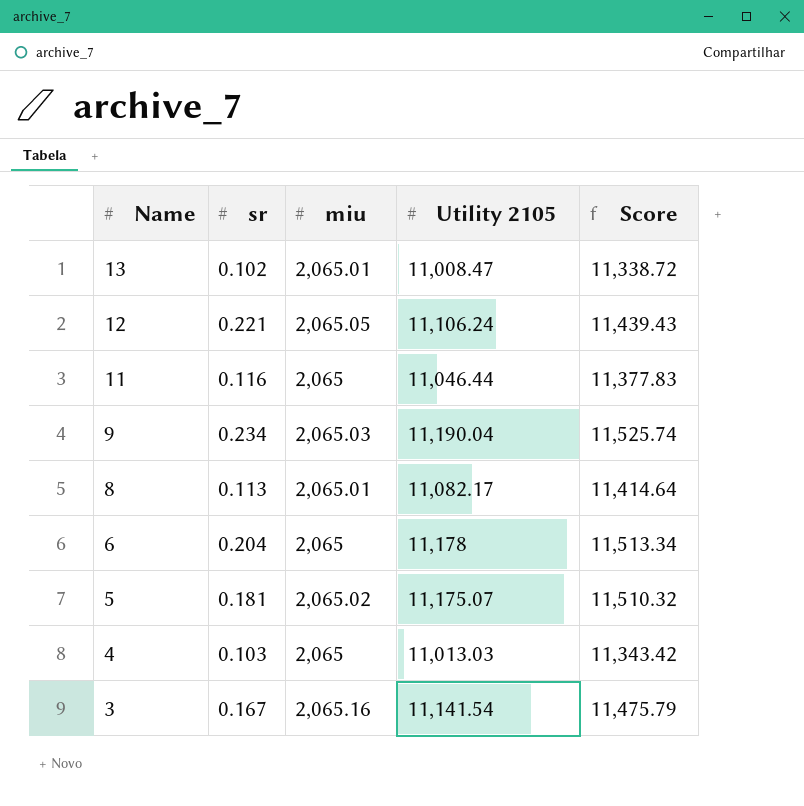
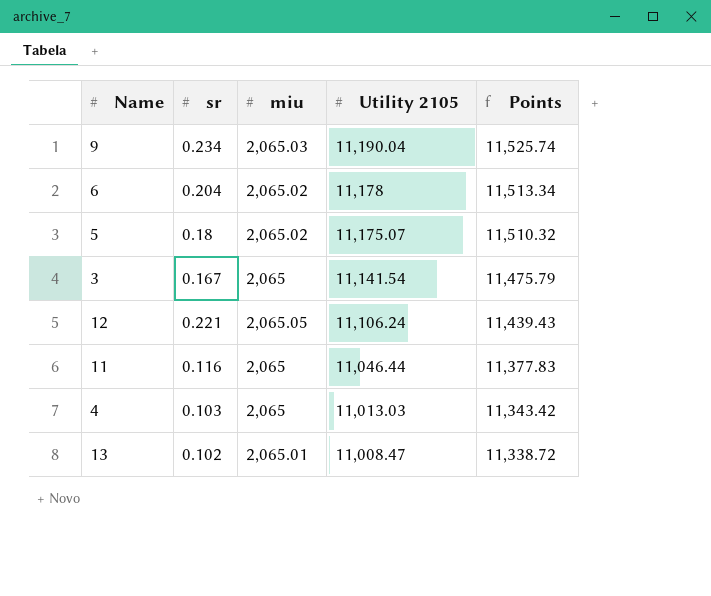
row order: Name descending -> Utility 2105 descending
column name: Score -> Points
row 8: 0.113 | 2,065.01 | 11,082.17 | 11,414.64 -> none
6 | miu: 2,065 -> 2,065.02
5 | sr: 0.181 -> 0.18
3 | miu: 2,065.16 -> 2,065

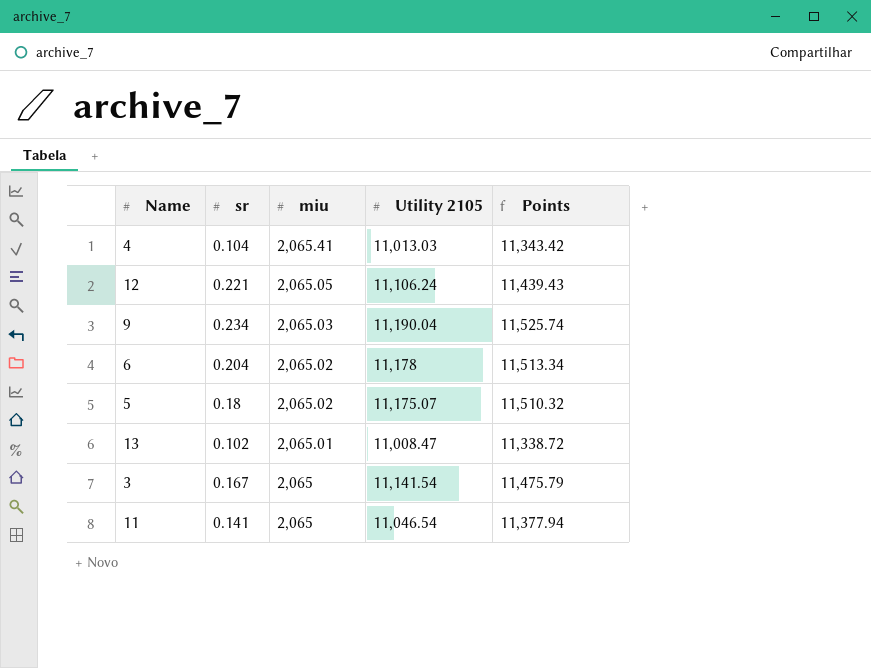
row order: Utility 2105 descending -> miu descending
4 | sr: 0.103 -> 0.104
4 | miu: 2,065 -> 2,065.41
11 | sr: 0.116 -> 0.141
11 | Utility 2105: 11,046.44 -> 11,046.54
11 | Points: 11,377.83 -> 11,377.94

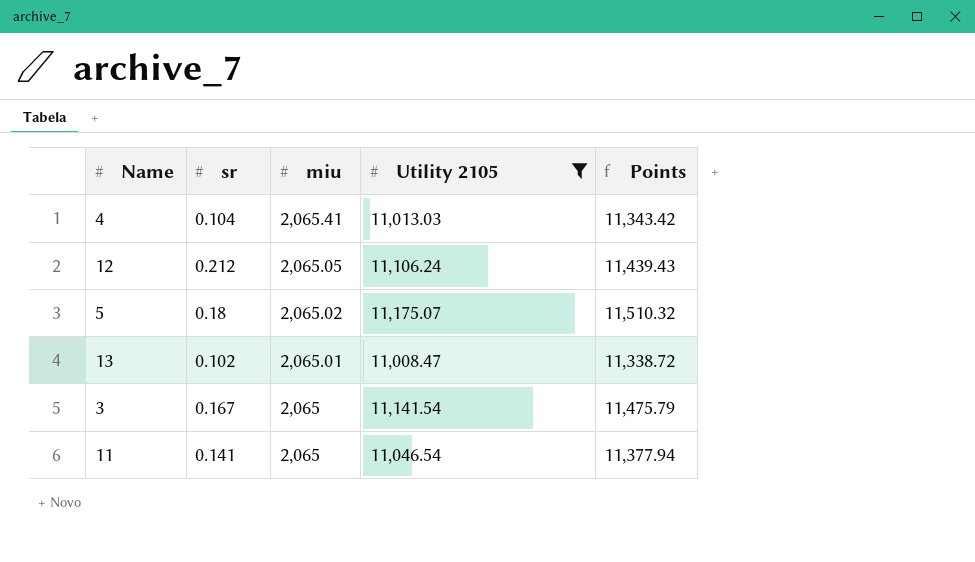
filter: none -> Utility 2105 <= 11,175.07
12 | sr: 0.221 -> 0.212

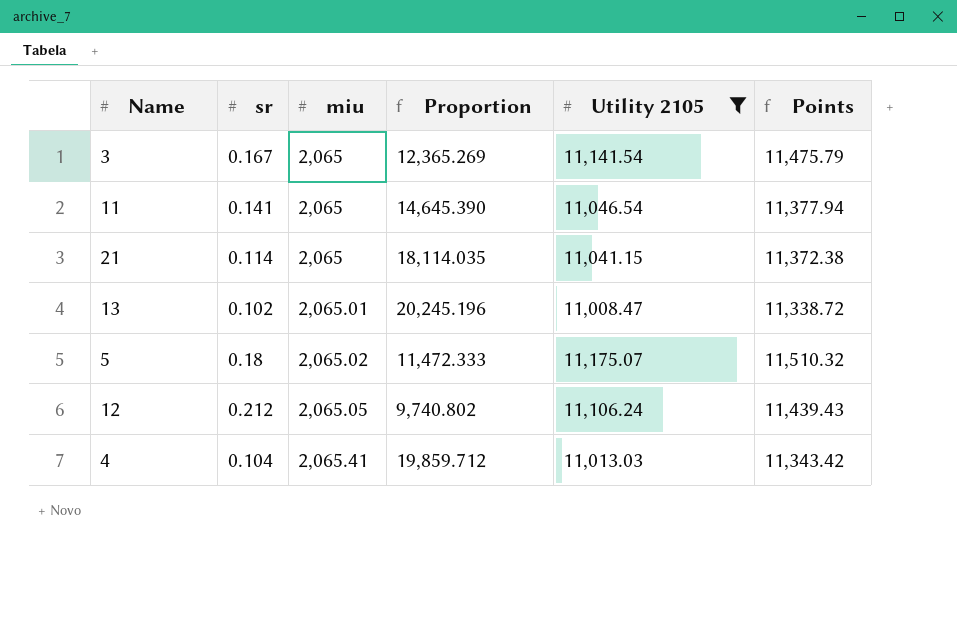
row order: miu descending -> miu ascending
column Proportion | formula: none -> [miu] / [sr]
row 21: none -> 0.114 | 2,065 | 18,114.035 | 11,041.15 | 11,372.38

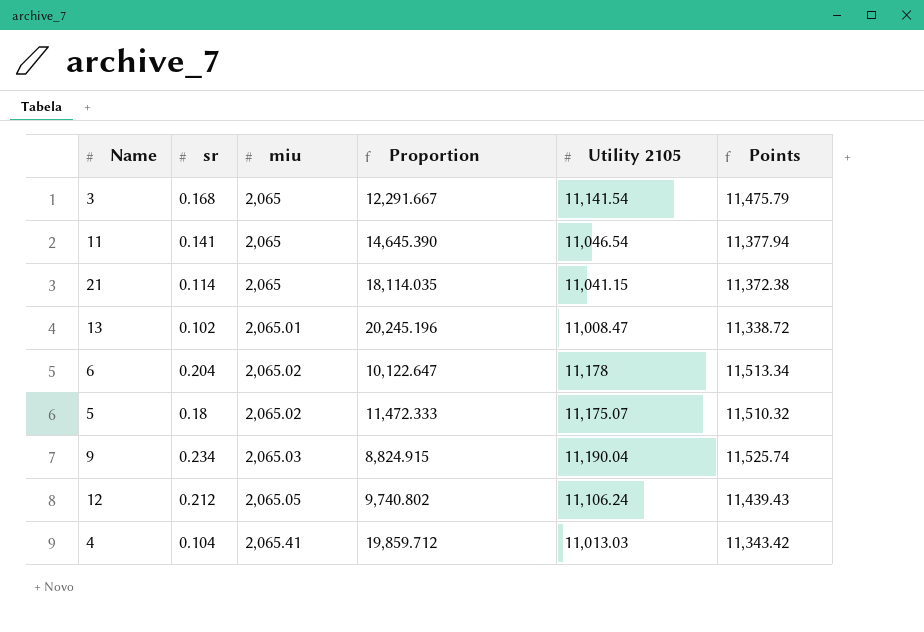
filter: Utility 2105 <= 11,175.07 -> none
3 | sr: 0.167 -> 0.168
3 | Proportion: 12,365.269 -> 12,291.667

